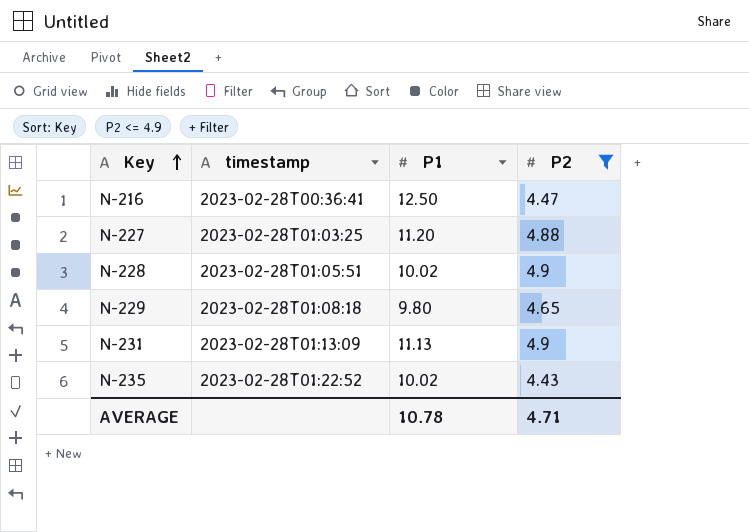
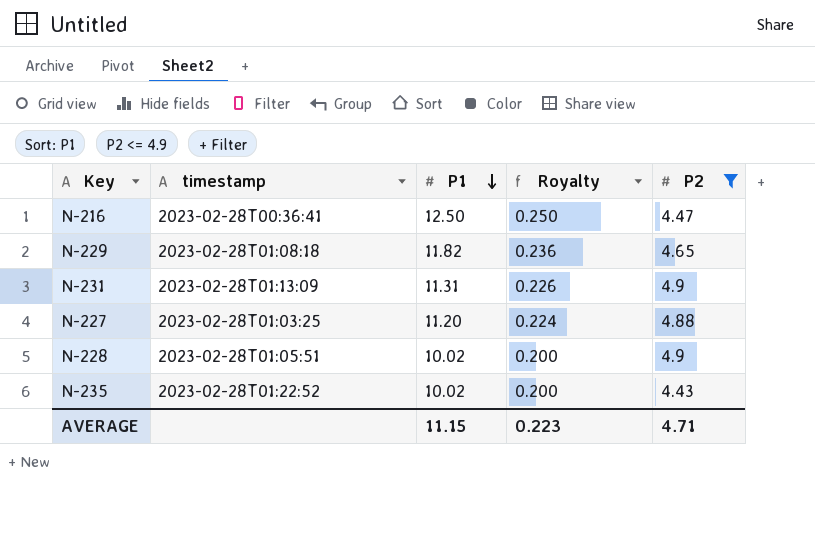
row order: Key ascending -> P1 descending
column Royalty | formula: none -> [P1] * 0.02
N-229 | P1: 9.80 -> 11.82
N-231 | P1: 11.13 -> 11.31
AVERAGE | P1: 10.78 -> 11.15

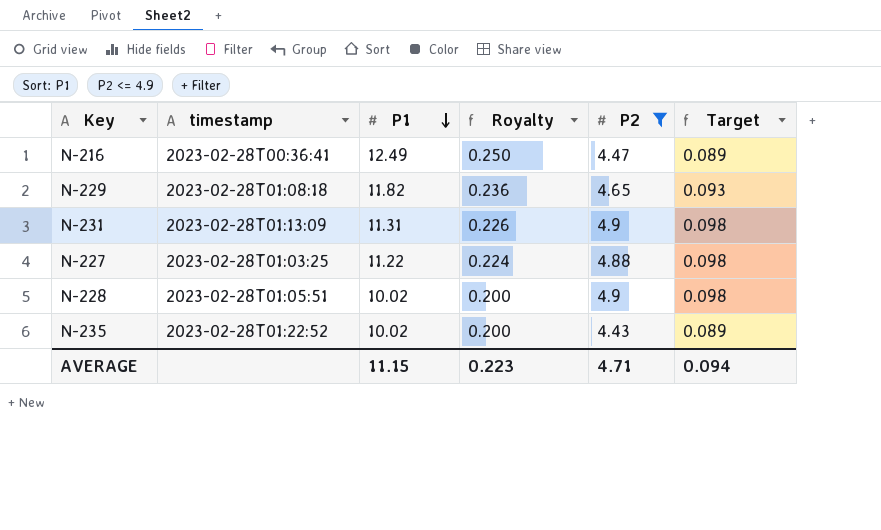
column Target | formula: none -> [P2] * 0.02
N-216 | P1: 12.50 -> 12.49
N-227 | P1: 11.20 -> 11.22

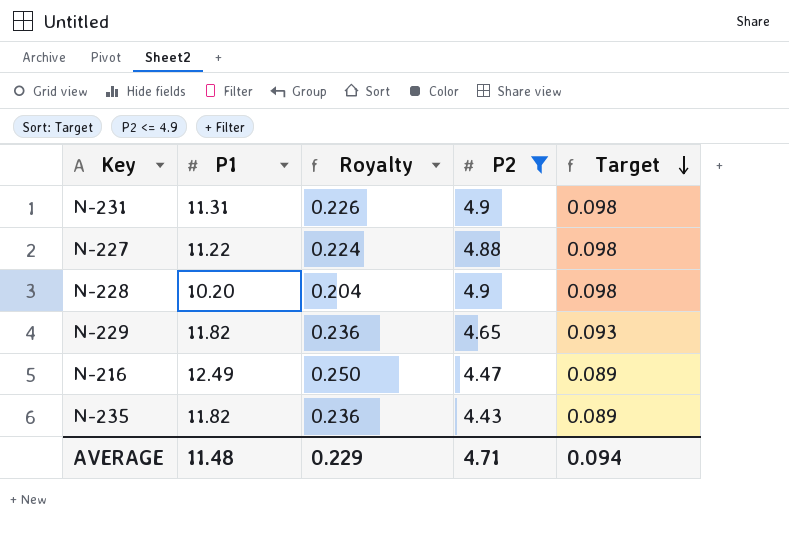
row order: P1 descending -> Target descending
column timestamp | position: 2 -> none
N-228 | P1: 10.02 -> 10.20
N-228 | Royalty: 0.200 -> 0.204
N-235 | P1: 10.02 -> 11.82
N-235 | Royalty: 0.200 -> 0.236
AVERAGE | P1: 11.15 -> 11.48
AVERAGE | Royalty: 0.223 -> 0.229

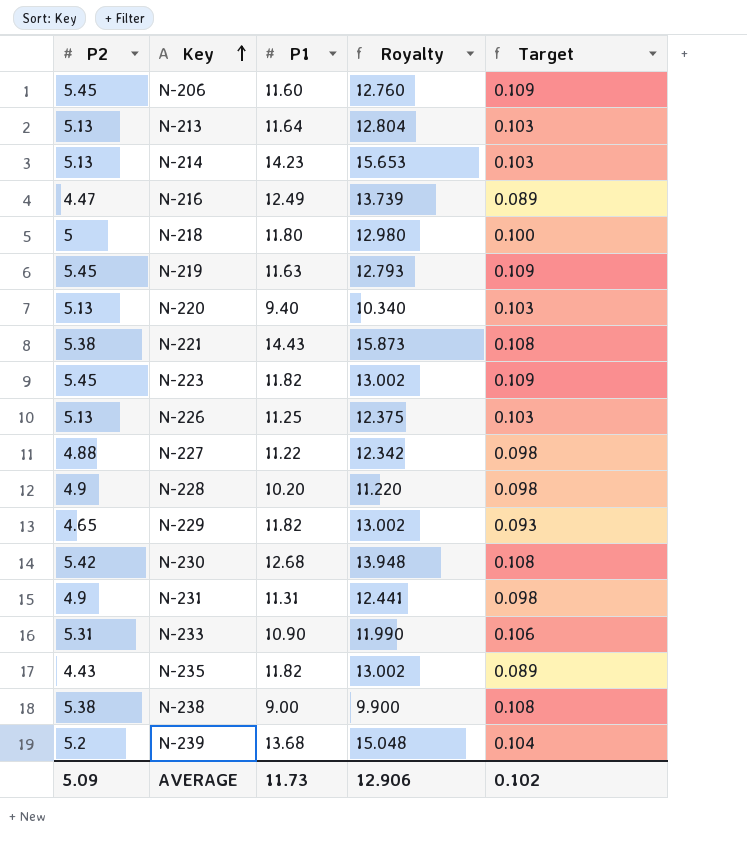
filter: P2 <= 4.9 -> none
row order: Target descending -> Key ascending
column P2 | position: 4 -> 1
column Royalty | formula: [P1] * 0.02 -> [P1] * 1.1
AVERAGE | P2: 4.71 -> 5.09
AVERAGE | P1: 11.48 -> 11.73
AVERAGE | Royalty: 0.229 -> 12.906
AVERAGE | Target: 0.094 -> 0.102

